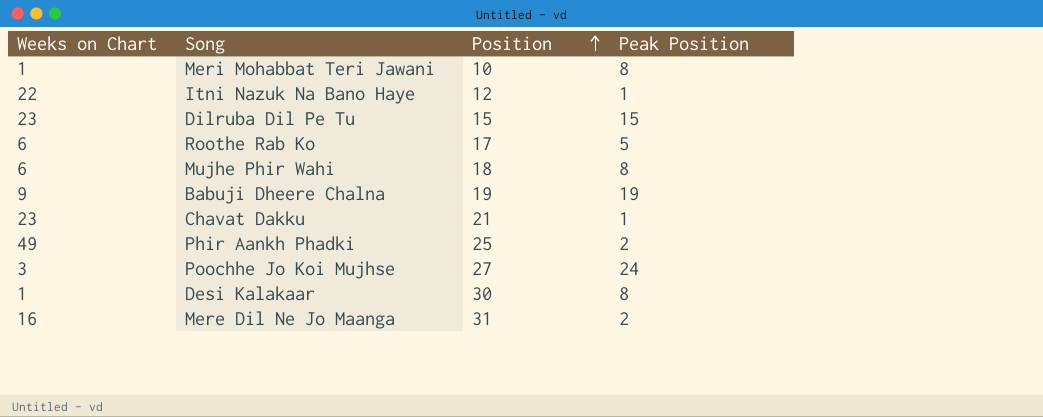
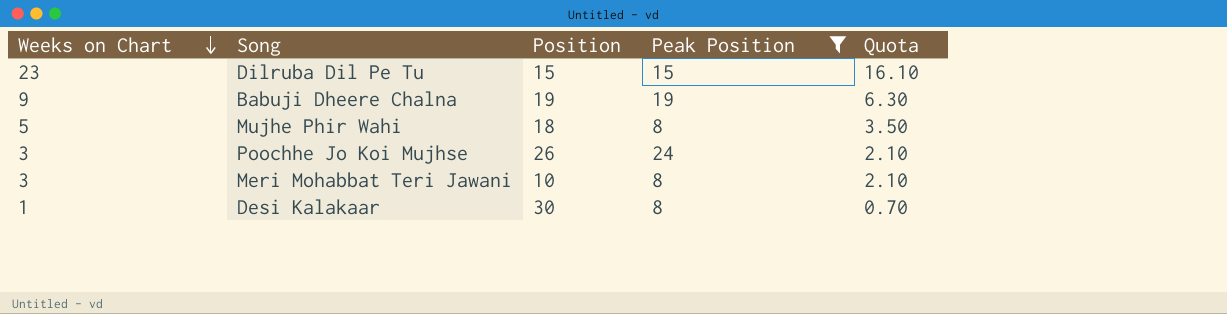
filter: none -> Peak Position >= 8
row order: Position ascending -> Weeks on Chart descending
column Quota | formula: none -> [Weeks on Chart] * 0.7
Mujhe Phir Wahi | Weeks on Chart: 6 -> 5
Poochhe Jo Koi Mujhse | Position: 27 -> 26
Meri Mohabbat Teri Jawani | Weeks on Chart: 1 -> 3

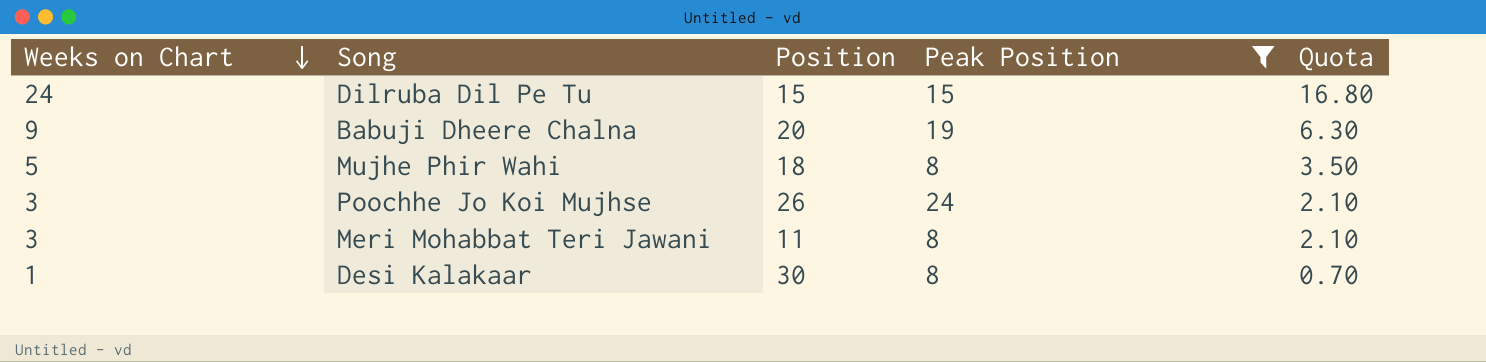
Dilruba Dil Pe Tu | Weeks on Chart: 23 -> 24
Dilruba Dil Pe Tu | Quota: 16.10 -> 16.80
Babuji Dheere Chalna | Position: 19 -> 20
Meri Mohabbat Teri Jawani | Position: 10 -> 11

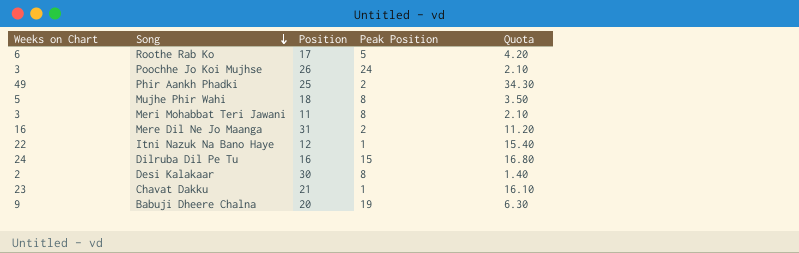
filter: Peak Position >= 8 -> none
row order: Weeks on Chart descending -> Song descending
Dilruba Dil Pe Tu | Position: 15 -> 16
Desi Kalakaar | Weeks on Chart: 1 -> 2
Desi Kalakaar | Quota: 0.70 -> 1.40

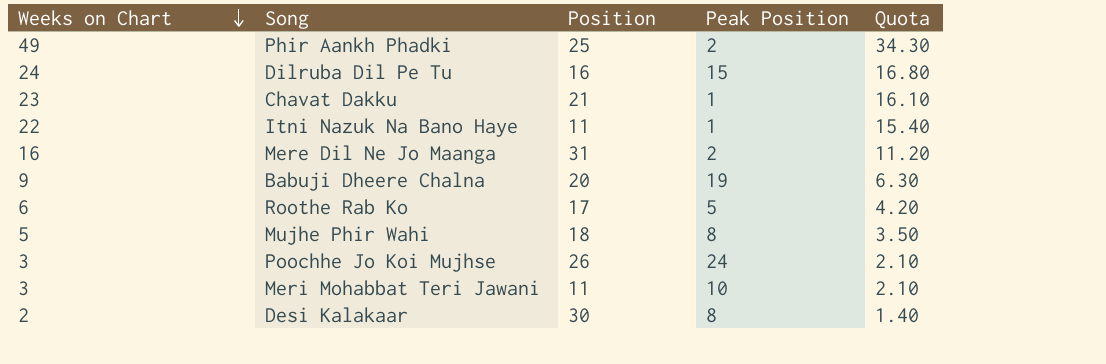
row order: Song descending -> Weeks on Chart descending
Itni Nazuk Na Bano Haye | Position: 12 -> 11
Meri Mohabbat Teri Jawani | Peak Position: 8 -> 10

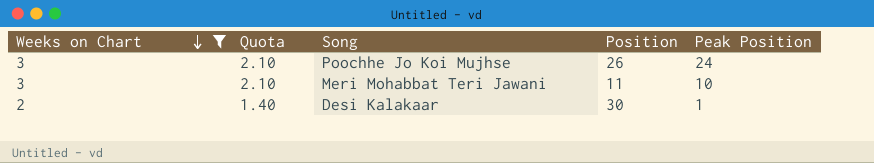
filter: none -> Weeks on Chart <= 3
column Quota | position: 5 -> 2
Desi Kalakaar | Peak Position: 8 -> 1

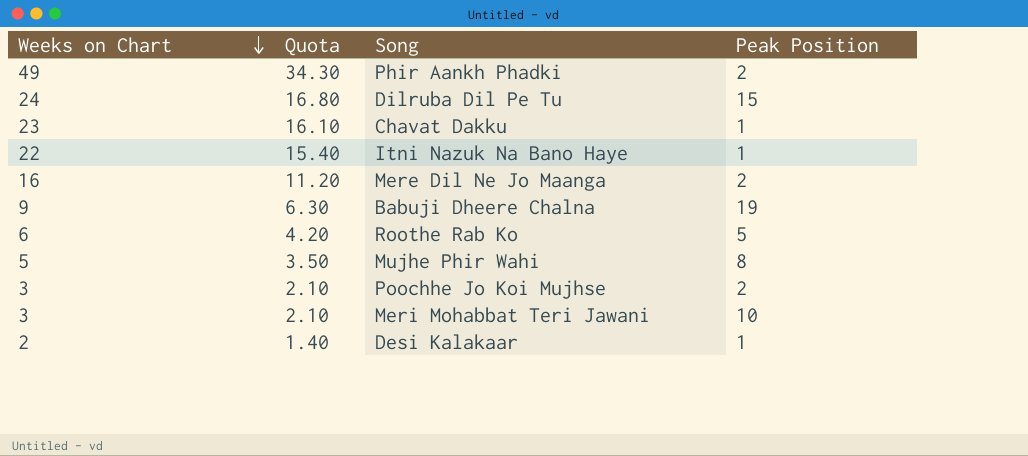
filter: Weeks on Chart <= 3 -> none
column Position | position: 4 -> none
Poochhe Jo Koi Mujhse | Peak Position: 24 -> 2

